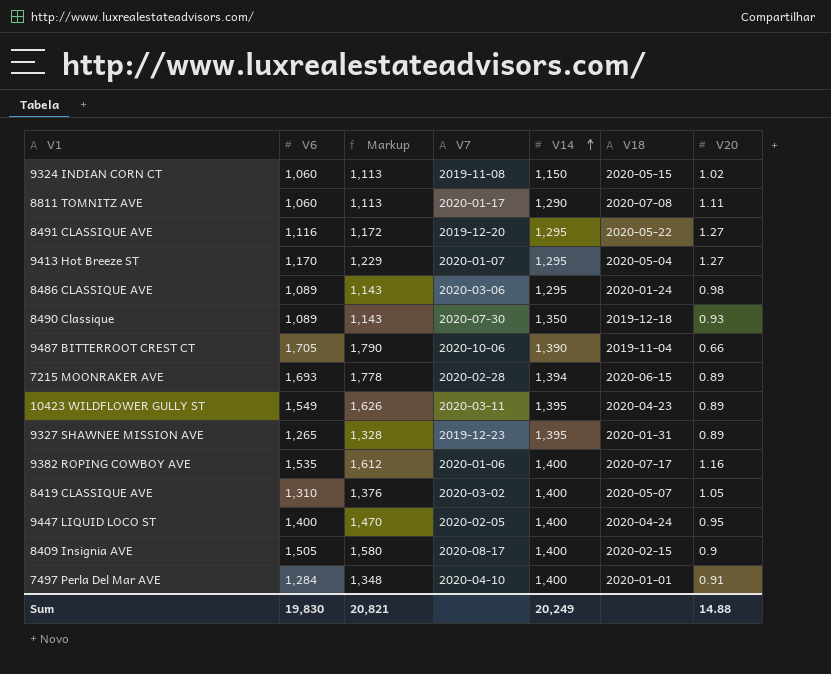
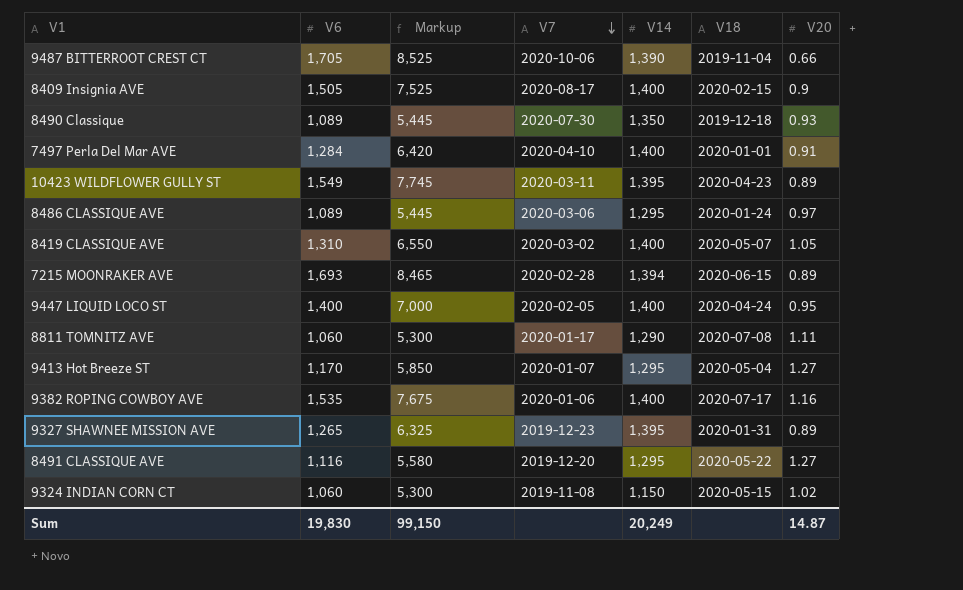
row order: V14 ascending -> V7 descending
column Markup | formula: [V6] * 1.05 -> [V6] * 5
8486 CLASSIQUE AVE | V20: 0.98 -> 0.97
Sum | Markup: 20,821 -> 99,150
Sum | V20: 14.88 -> 14.87

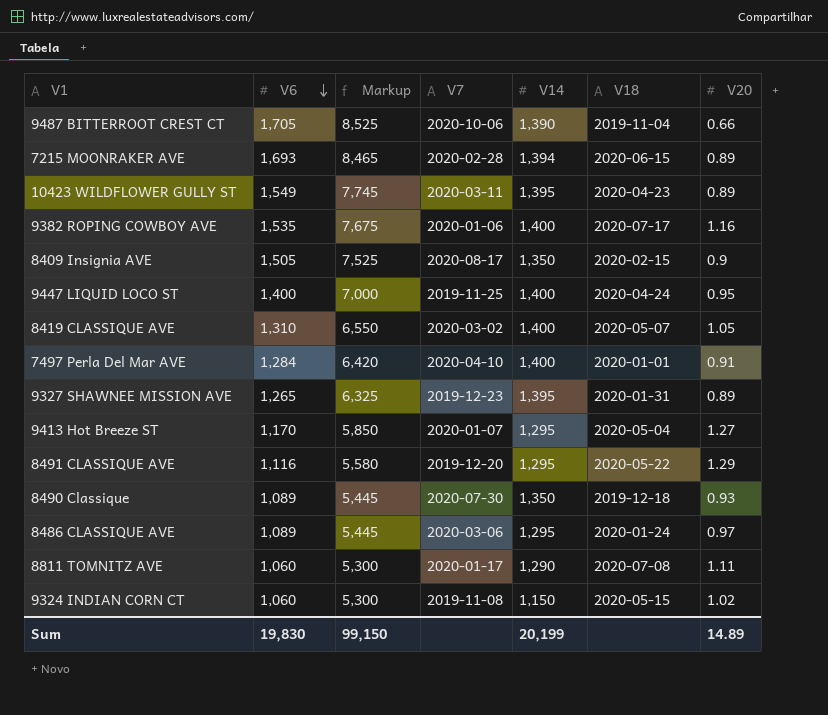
row order: V7 descending -> V6 descending
8409 Insignia AVE | V14: 1,400 -> 1,350
9447 LIQUID LOCO ST | V7: 2020-02-05 -> 2019-11-25
8491 CLASSIQUE AVE | V20: 1.27 -> 1.29
Sum | V14: 20,249 -> 20,199
Sum | V20: 14.87 -> 14.89

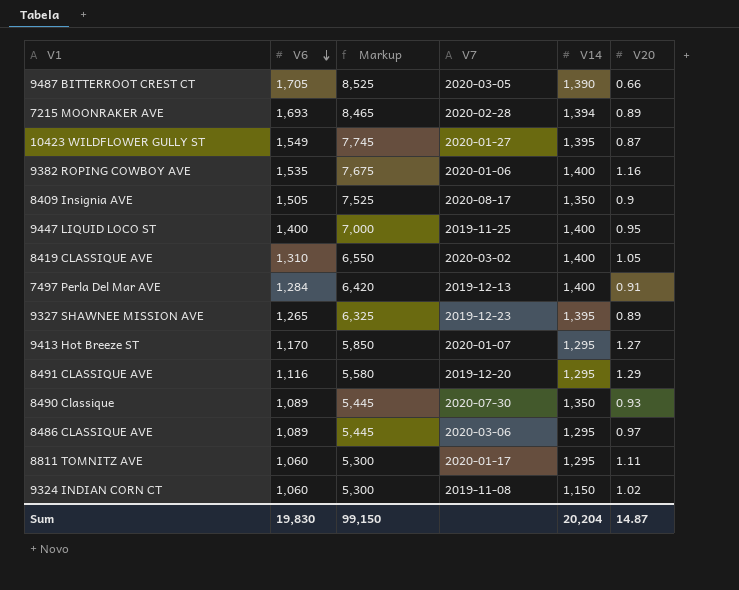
column V18 | position: 6 -> none
9487 BITTERROOT CREST CT | V7: 2020-10-06 -> 2020-03-05
10423 WILDFLOWER GULLY ST | V7: 2020-03-11 -> 2020-01-27
10423 WILDFLOWER GULLY ST | V20: 0.89 -> 0.87
7497 Perla Del Mar AVE | V7: 2020-04-10 -> 2019-12-13
8811 TOMNITZ AVE | V14: 1,290 -> 1,295
Sum | V14: 20,199 -> 20,204
Sum | V20: 14.89 -> 14.87

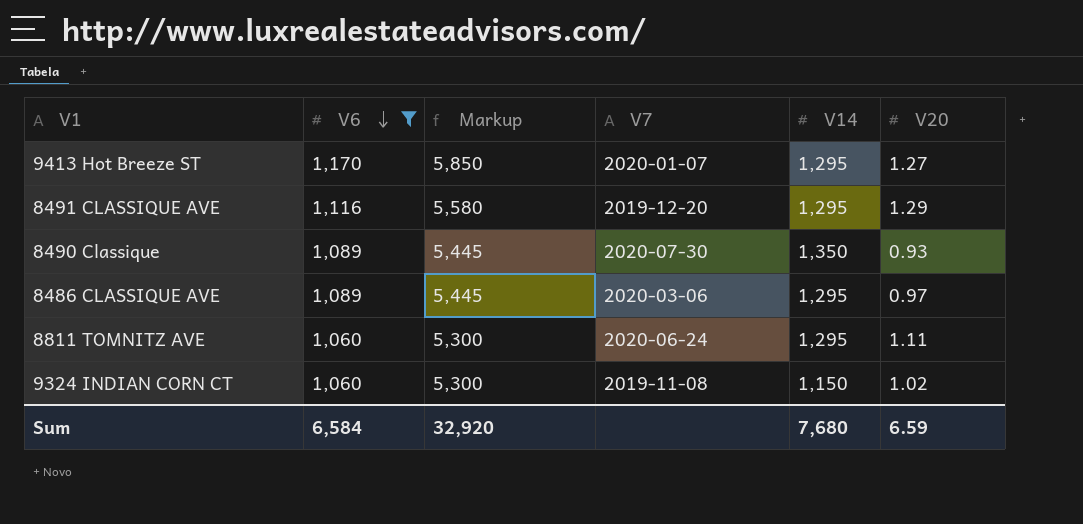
filter: none -> V6 <= 1,170
8811 TOMNITZ AVE | V7: 2020-01-17 -> 2020-06-24
Sum | V6: 19,830 -> 6,584
Sum | Markup: 99,150 -> 32,920
Sum | V14: 20,204 -> 7,680
Sum | V20: 14.87 -> 6.59

